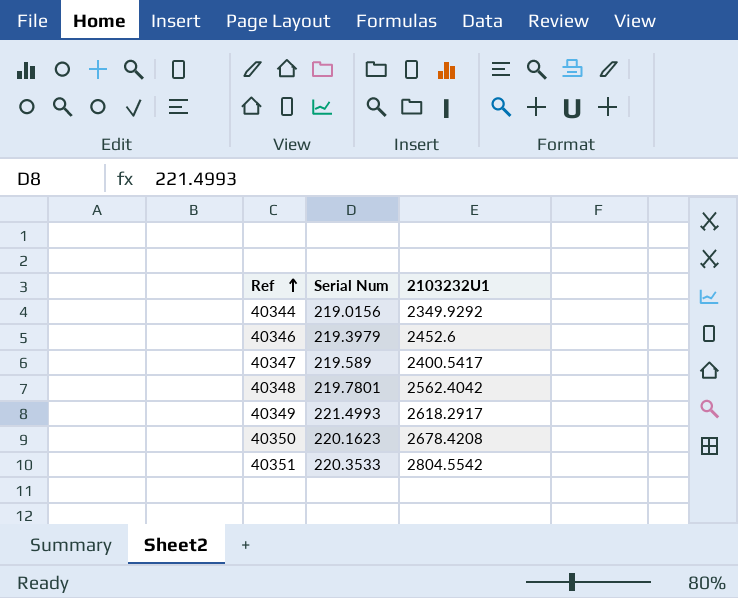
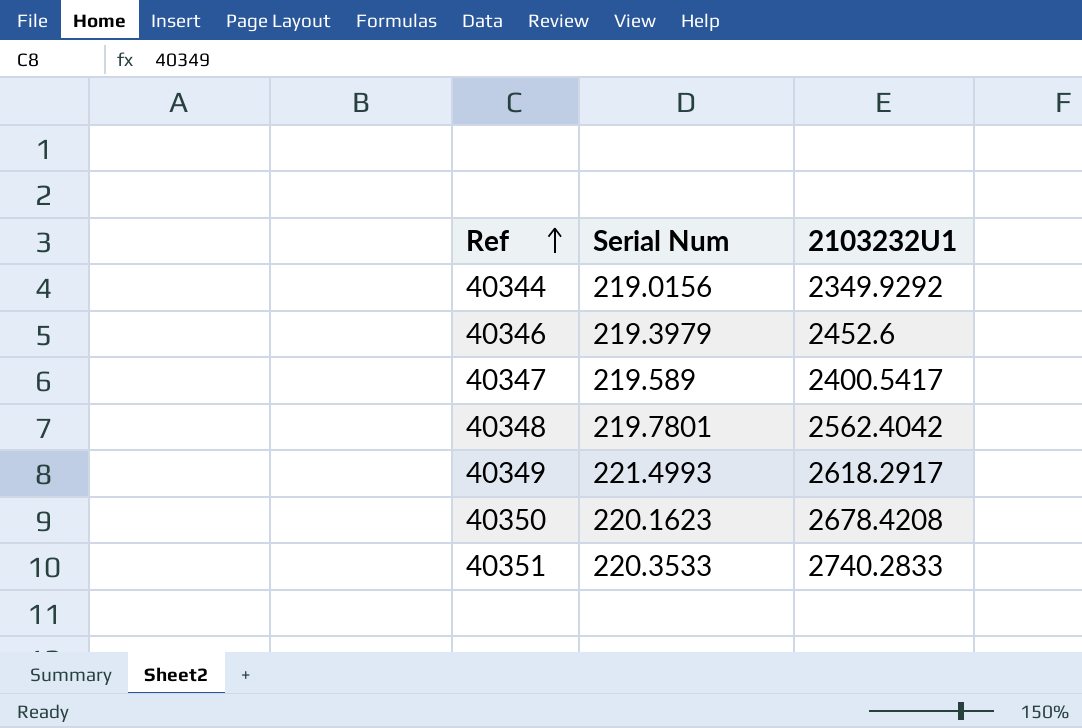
40351 | 2103232U1: 2804.5542 -> 2740.2833

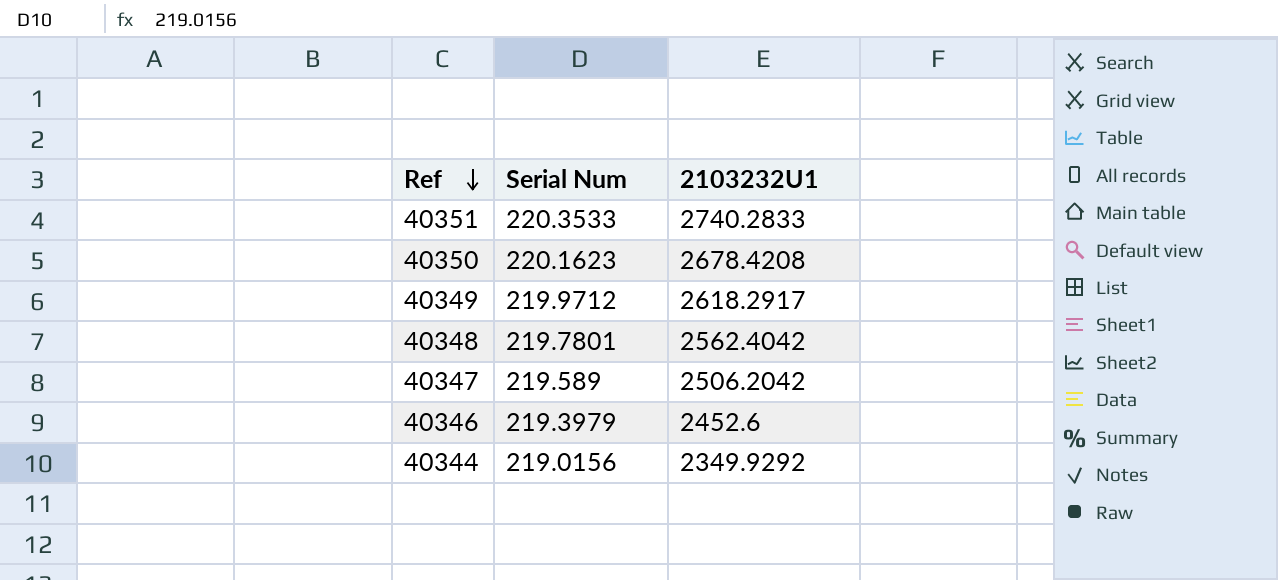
row order: Ref ascending -> Ref descending
40349 | Serial Num: 221.4993 -> 219.9712
40347 | 2103232U1: 2400.5417 -> 2506.2042

